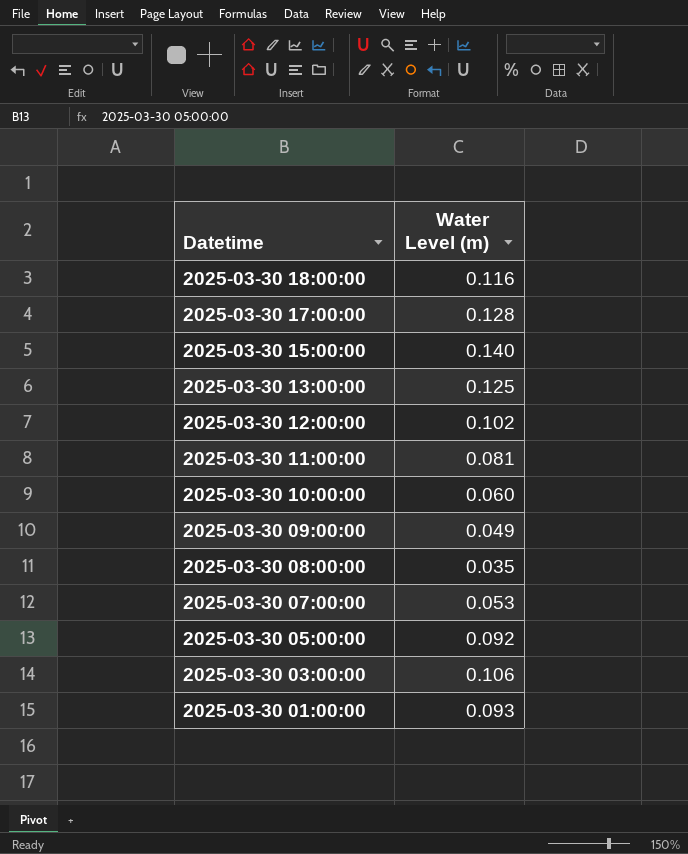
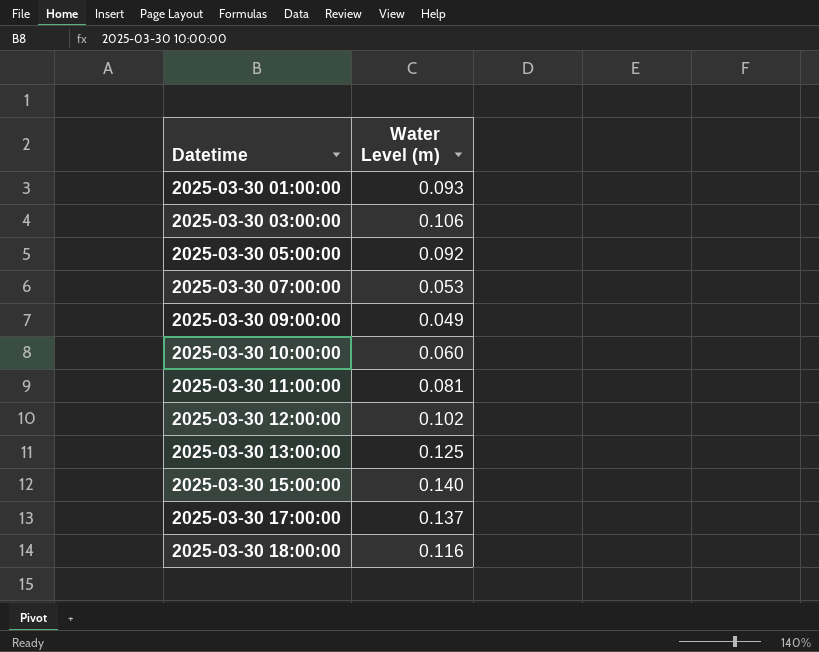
row order: Datetime descending -> Datetime ascending
row 2025-03-30 08:00:00: 0.035 -> none
2025-03-30 17:00:00 | Water Level (m): 0.128 -> 0.137

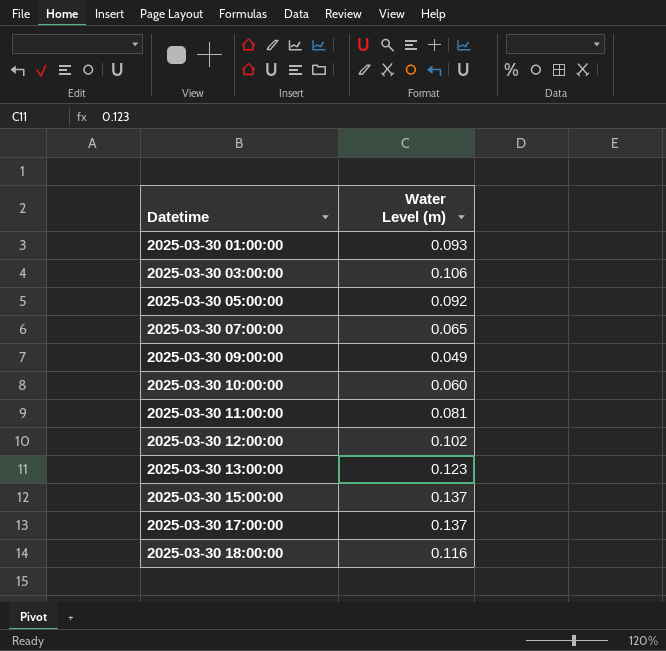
2025-03-30 07:00:00 | Water Level (m): 0.053 -> 0.065
2025-03-30 13:00:00 | Water Level (m): 0.125 -> 0.123
2025-03-30 15:00:00 | Water Level (m): 0.140 -> 0.137

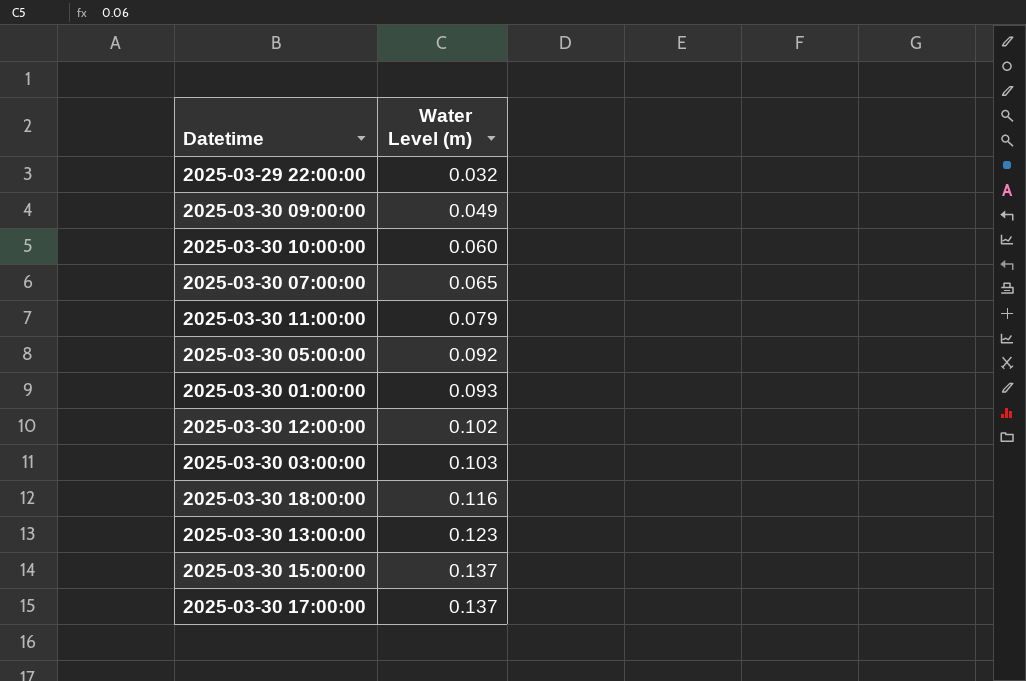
row order: Datetime ascending -> Water Level (m) ascending
row 2025-03-29 22:00:00: none -> 0.032
2025-03-30 11:00:00 | Water Level (m): 0.081 -> 0.079
2025-03-30 03:00:00 | Water Level (m): 0.106 -> 0.103

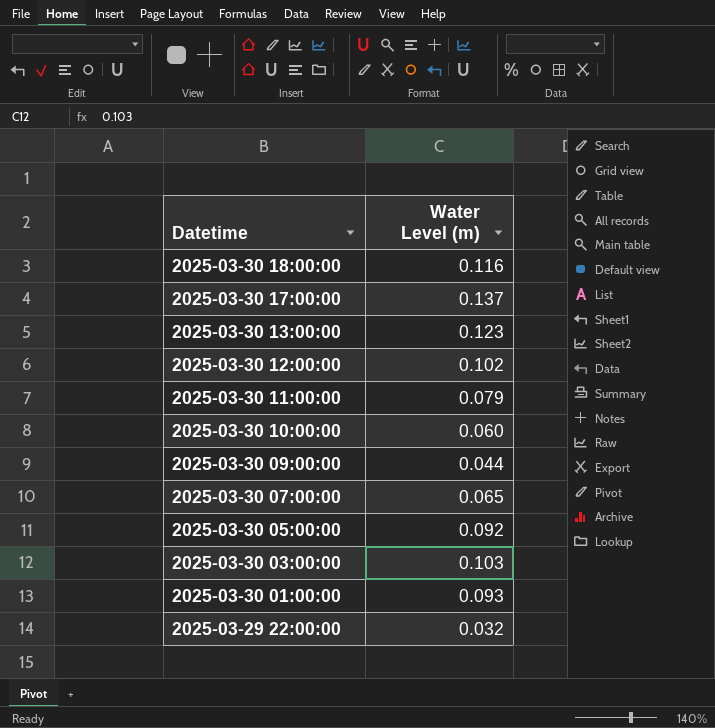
row order: Water Level (m) ascending -> Datetime descending
row 2025-03-30 15:00:00: 0.137 -> none
2025-03-30 09:00:00 | Water Level (m): 0.049 -> 0.044

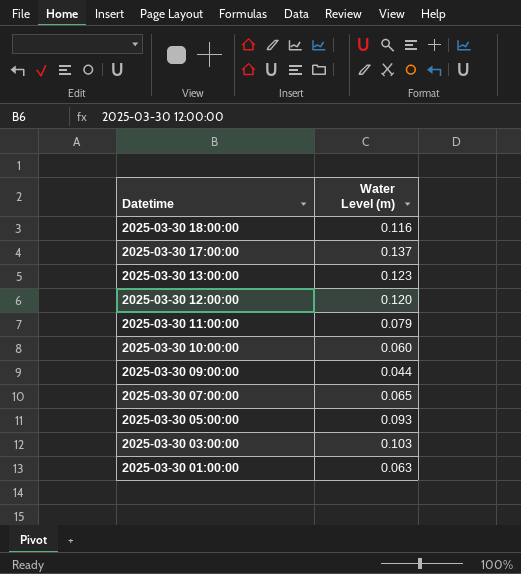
row 2025-03-29 22:00:00: 0.032 -> none
2025-03-30 12:00:00 | Water Level (m): 0.102 -> 0.120
2025-03-30 05:00:00 | Water Level (m): 0.092 -> 0.093
2025-03-30 01:00:00 | Water Level (m): 0.093 -> 0.063

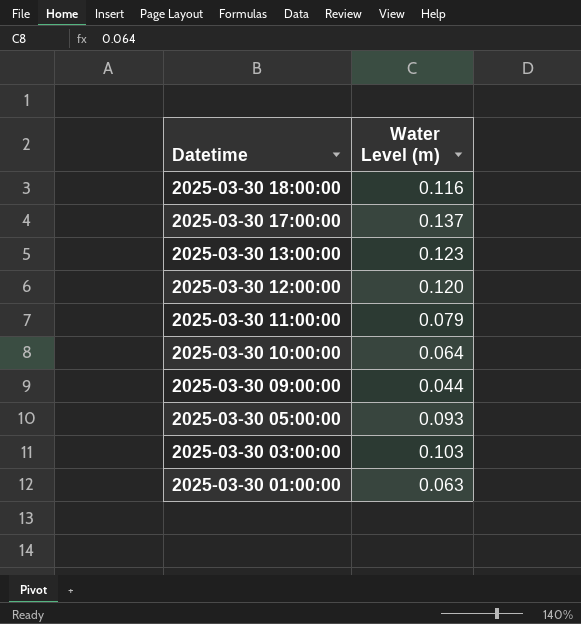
row 2025-03-30 07:00:00: 0.065 -> none
2025-03-30 10:00:00 | Water Level (m): 0.060 -> 0.064

